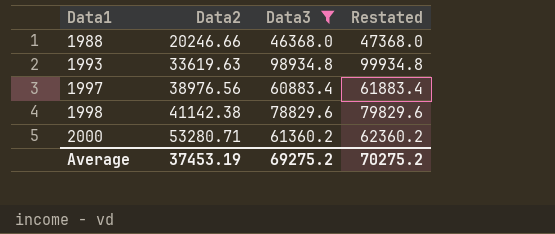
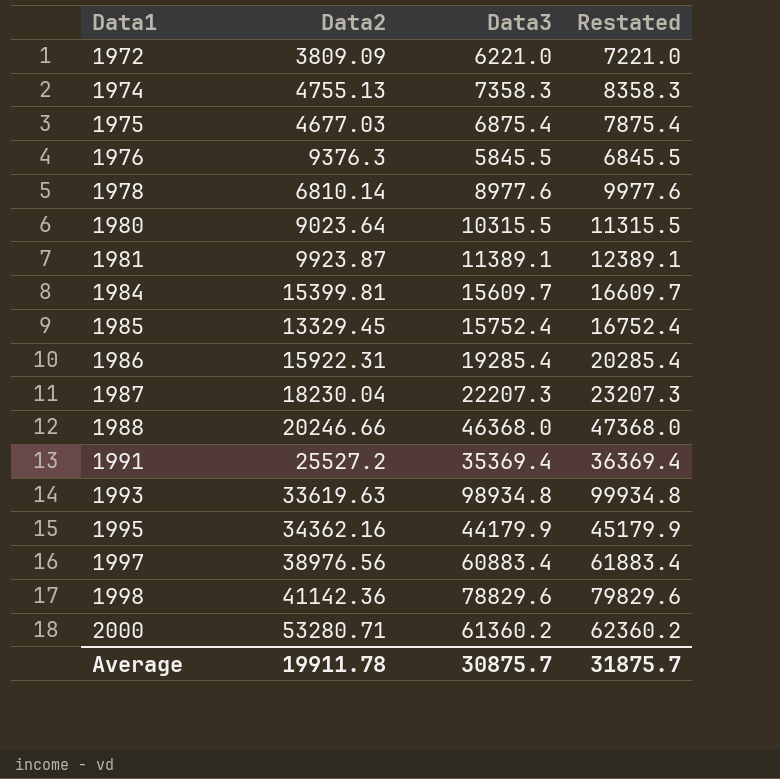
filter: Data3 >= 46368.0 -> none
1998 | Data2: 41142.38 -> 41142.36
Average | Data2: 37453.19 -> 19911.78
Average | Data3: 69275.2 -> 30875.7
Average | Restated: 70275.2 -> 31875.7

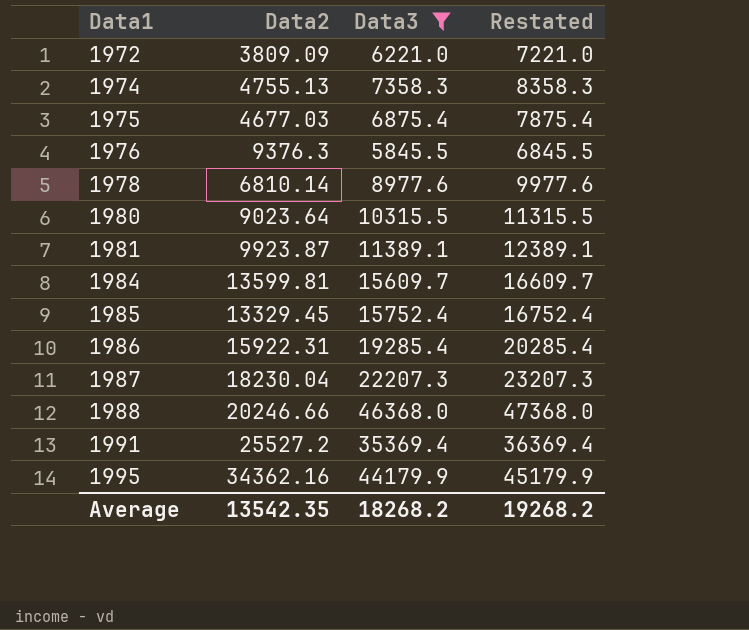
filter: none -> Data3 <= 46368.0
1984 | Data2: 15399.81 -> 13599.81
Average | Data2: 19911.78 -> 13542.35
Average | Data3: 30875.7 -> 18268.2
Average | Restated: 31875.7 -> 19268.2

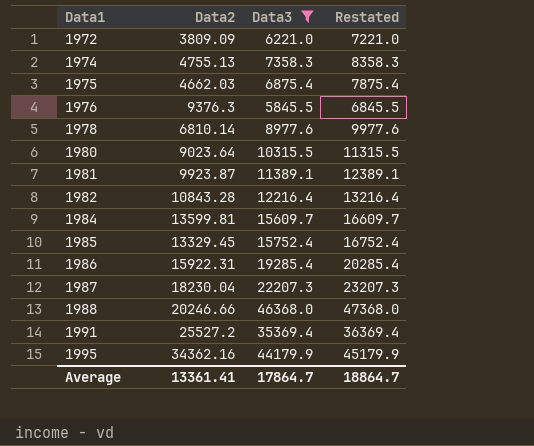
1975 | Data2: 4677.03 -> 4662.03
row 1982: none -> 10843.28 | 12216.4 | 13216.4
Average | Data2: 13542.35 -> 13361.41
Average | Data3: 18268.2 -> 17864.7
Average | Restated: 19268.2 -> 18864.7

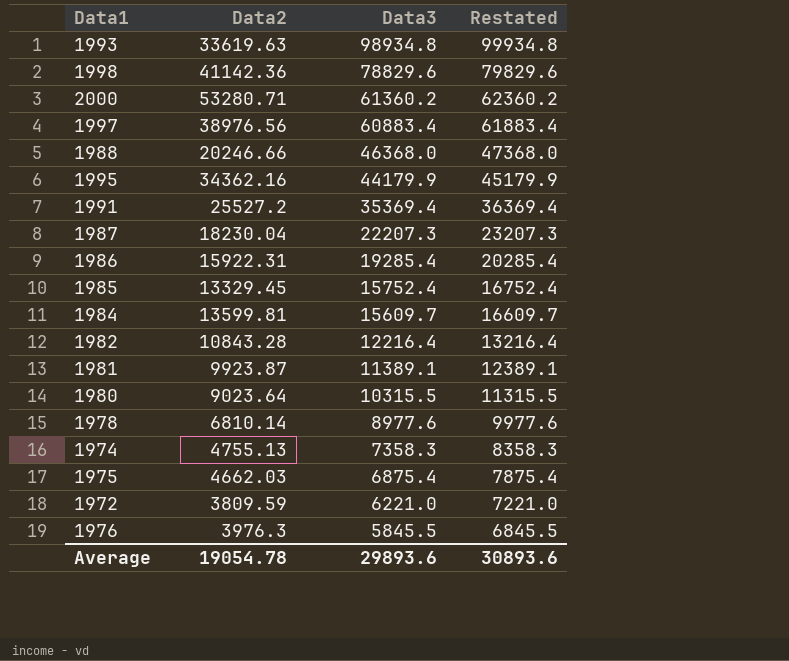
filter: Data3 <= 46368.0 -> none
row order: Data1 ascending -> Data3 descending
1972 | Data2: 3809.09 -> 3809.59
1976 | Data2: 9376.3 -> 3976.3
Average | Data2: 13361.41 -> 19054.78
Average | Data3: 17864.7 -> 29893.6
Average | Restated: 18864.7 -> 30893.6

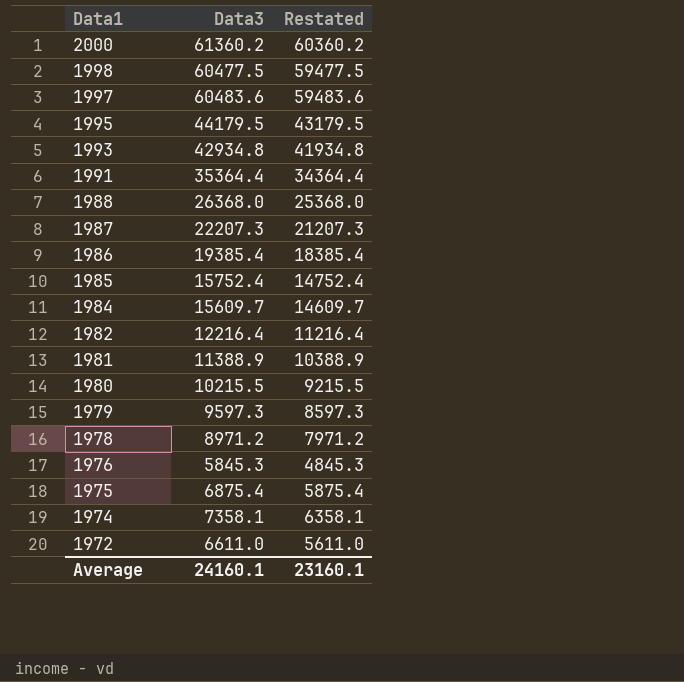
row order: Data3 descending -> Data1 descending
column Data2 | position: 2 -> none
column Restated | formula: [Data3] + 1000 -> [Data3] - 1000
1998 | Data3: 78829.6 -> 60477.5
1997 | Data3: 60883.4 -> 60483.6
1995 | Data3: 44179.9 -> 44179.5
1993 | Data3: 98934.8 -> 42934.8
1991 | Data3: 35369.4 -> 35364.4
1988 | Data3: 46368.0 -> 26368.0
1986 | Data3: 19285.4 -> 19385.4
1981 | Data3: 11389.1 -> 11388.9
1980 | Data3: 10315.5 -> 10215.5
row 1979: none -> 9597.3 | 8597.3
1978 | Data3: 8977.6 -> 8971.2
1976 | Data3: 5845.5 -> 5845.3
1974 | Data3: 7358.3 -> 7358.1
1972 | Data3: 6221.0 -> 6611.0
Average | Data3: 29893.6 -> 24160.1
Average | Restated: 30893.6 -> 23160.1

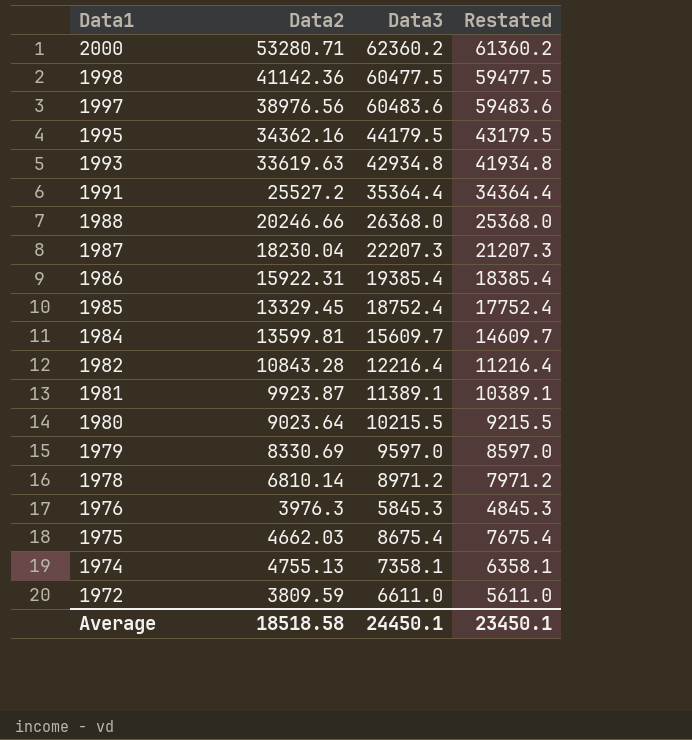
column Data2 | position: none -> 2
2000 | Data3: 61360.2 -> 62360.2
2000 | Restated: 60360.2 -> 61360.2
1985 | Data3: 15752.4 -> 18752.4
1985 | Restated: 14752.4 -> 17752.4
1981 | Data3: 11388.9 -> 11389.1
1981 | Restated: 10388.9 -> 10389.1
1979 | Data3: 9597.3 -> 9597.0
1979 | Restated: 8597.3 -> 8597.0
1975 | Data3: 6875.4 -> 8675.4
1975 | Restated: 5875.4 -> 7675.4
Average | Data3: 24160.1 -> 24450.1
Average | Restated: 23160.1 -> 23450.1

